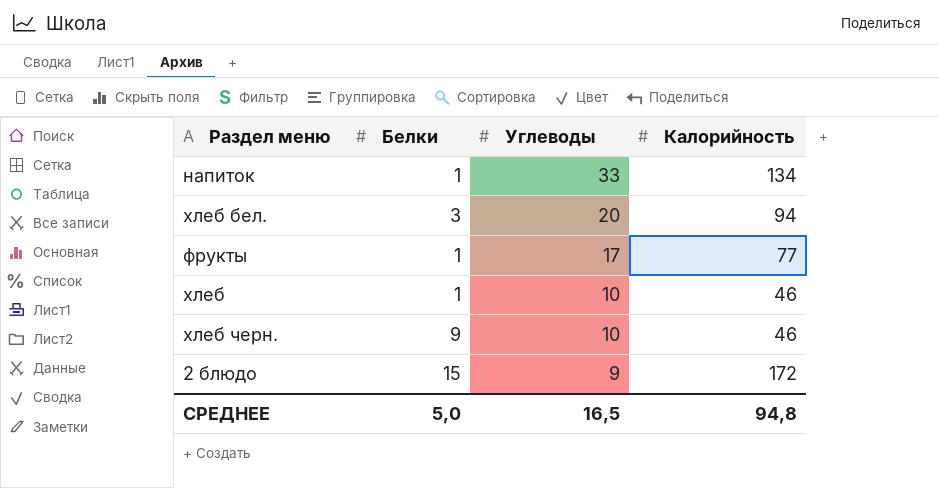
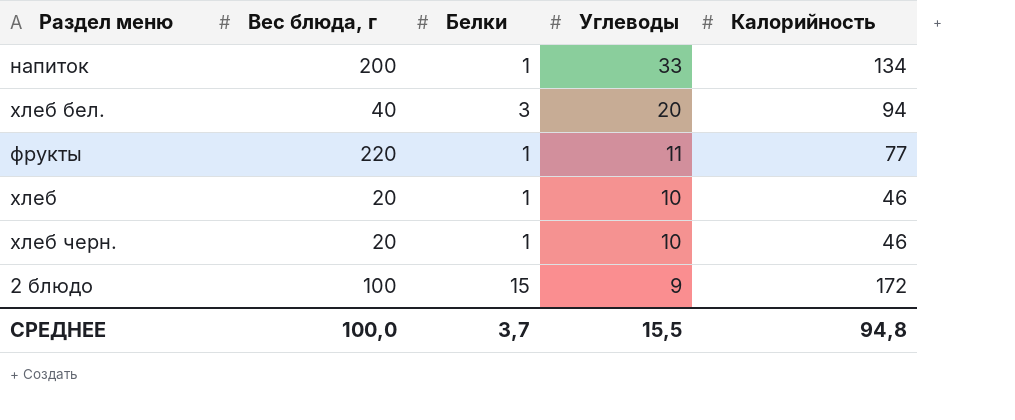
column Вес блюда, г | position: none -> 2
фрукты | Углеводы: 17 -> 11
хлеб черн. | Белки: 9 -> 1
СРЕДНЕЕ | Белки: 5,0 -> 3,7
СРЕДНЕЕ | Углеводы: 16,5 -> 15,5

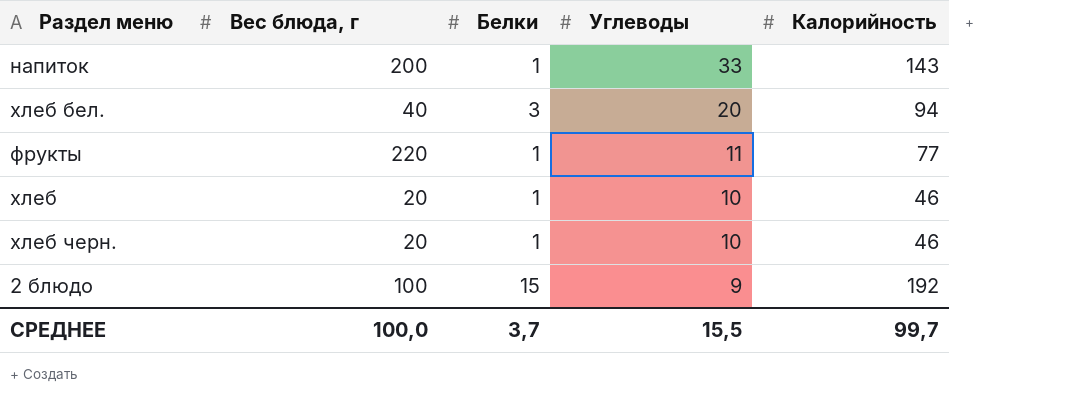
напиток | Калорийность: 134 -> 143
2 блюдо | Калорийность: 172 -> 192
СРЕДНЕЕ | Калорийность: 94,8 -> 99,7

